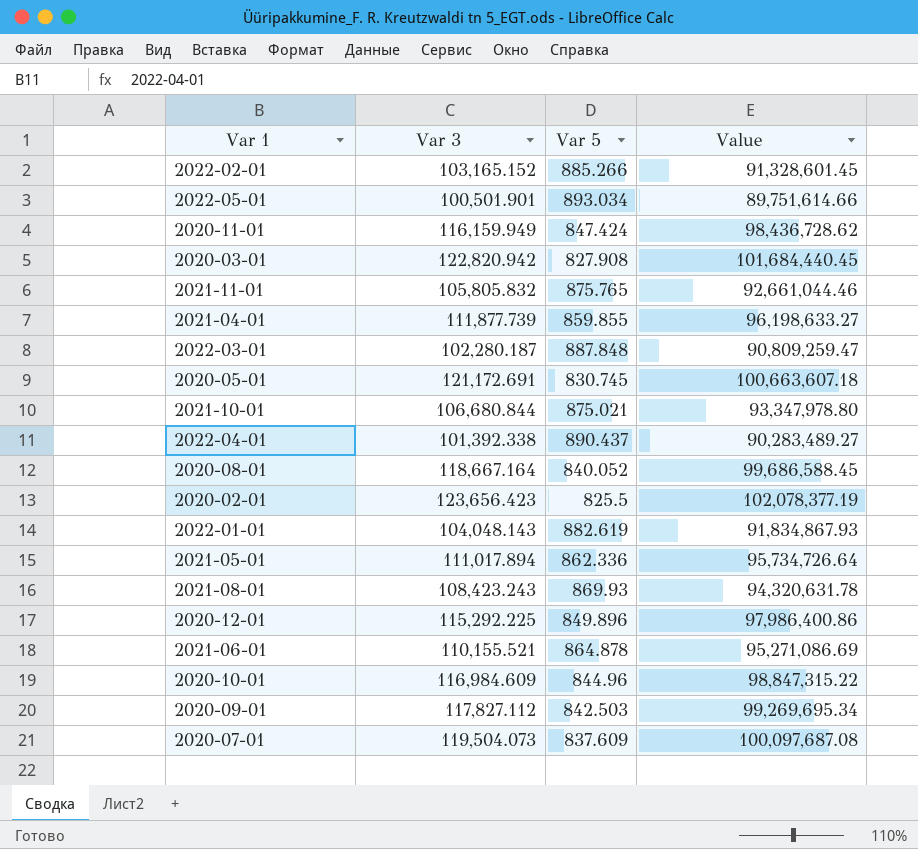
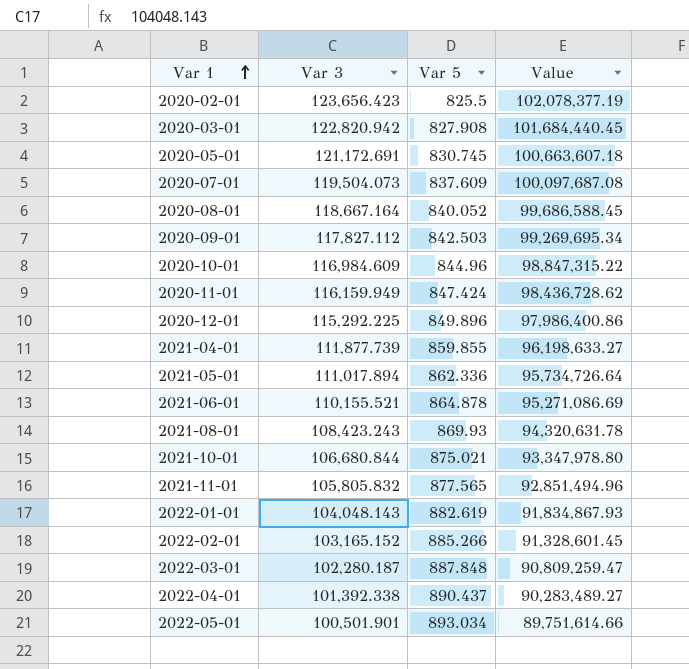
row order: none -> Var 1 ascending
2021-11-01 | Var 5: 875.765 -> 877.565
2021-11-01 | Value: 92,661,044.46 -> 92,851,494.96

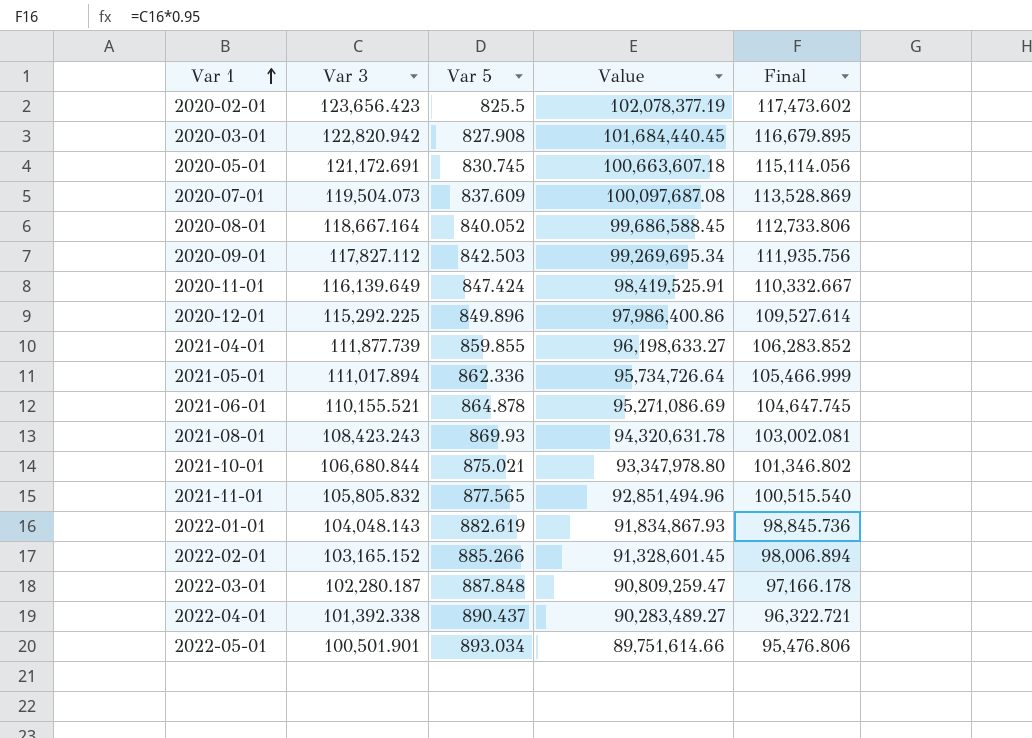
column Final | formula: none -> [Var 3] * 0.95
row 2020-10-01: 116,984.609 | 844.96 | 98,847,315.22 -> none
2020-11-01 | Var 3: 116,159.949 -> 116,139.649
2020-11-01 | Value: 98,436,728.62 -> 98,419,525.91

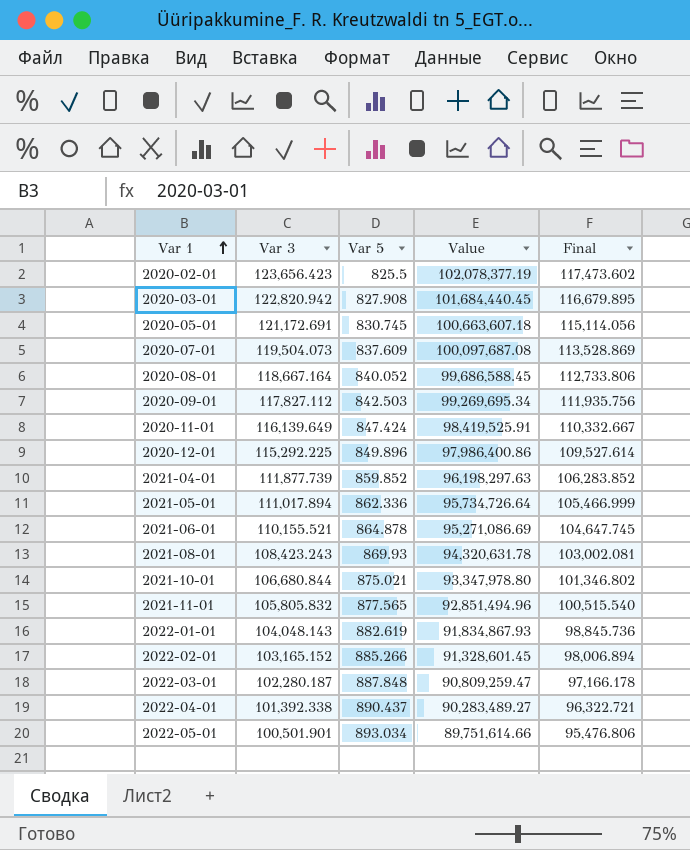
2021-04-01 | Var 5: 859.855 -> 859.852
2021-04-01 | Value: 96,198,633.27 -> 96,198,297.63

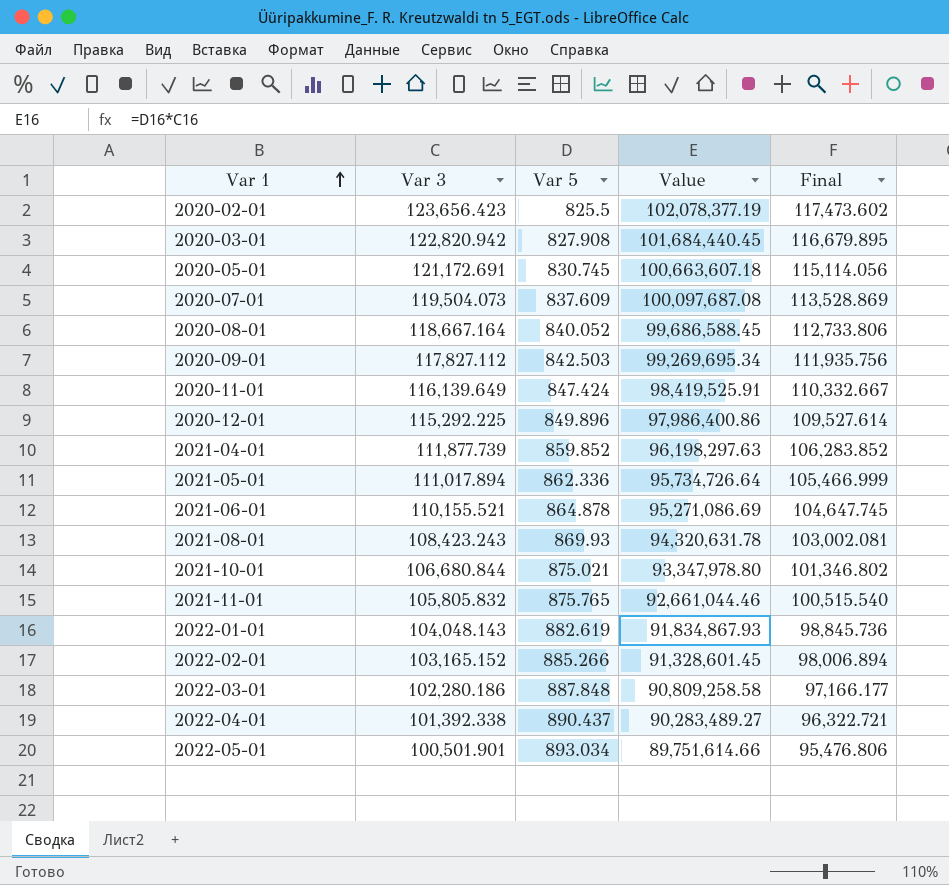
2021-11-01 | Var 5: 877.565 -> 875.765
2021-11-01 | Value: 92,851,494.96 -> 92,661,044.46
2022-03-01 | Var 3: 102,280.187 -> 102,280.186
2022-03-01 | Value: 90,809,259.47 -> 90,809,258.58
2022-03-01 | Final: 97,166.178 -> 97,166.177

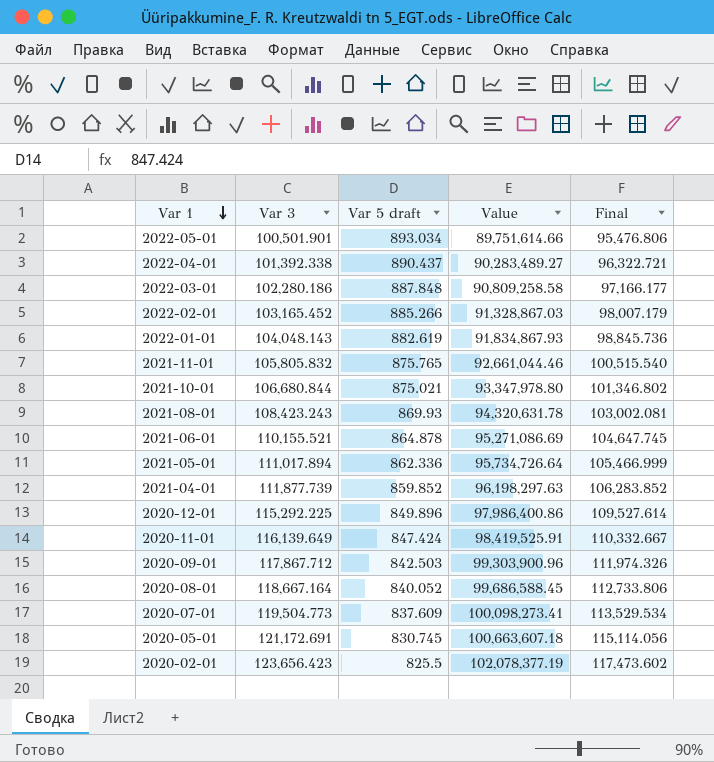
row order: Var 1 ascending -> Var 1 descending
column name: Var 5 -> Var 5 draft
row 2020-03-01: 122,820.942 | 827.908 | 101,684,440.45 | 116,679.895 -> none
2022-02-01 | Var 3: 103,165.152 -> 103,165.452
2022-02-01 | Value: 91,328,601.45 -> 91,328,867.03
2022-02-01 | Final: 98,006.894 -> 98,007.179
2020-09-01 | Var 3: 117,827.112 -> 117,867.712
2020-09-01 | Value: 99,269,695.34 -> 99,303,900.96
2020-09-01 | Final: 111,935.756 -> 111,974.326
2020-07-01 | Var 3: 119,504.073 -> 119,504.773
2020-07-01 | Value: 100,097,687.08 -> 100,098,273.41
2020-07-01 | Final: 113,528.869 -> 113,529.534

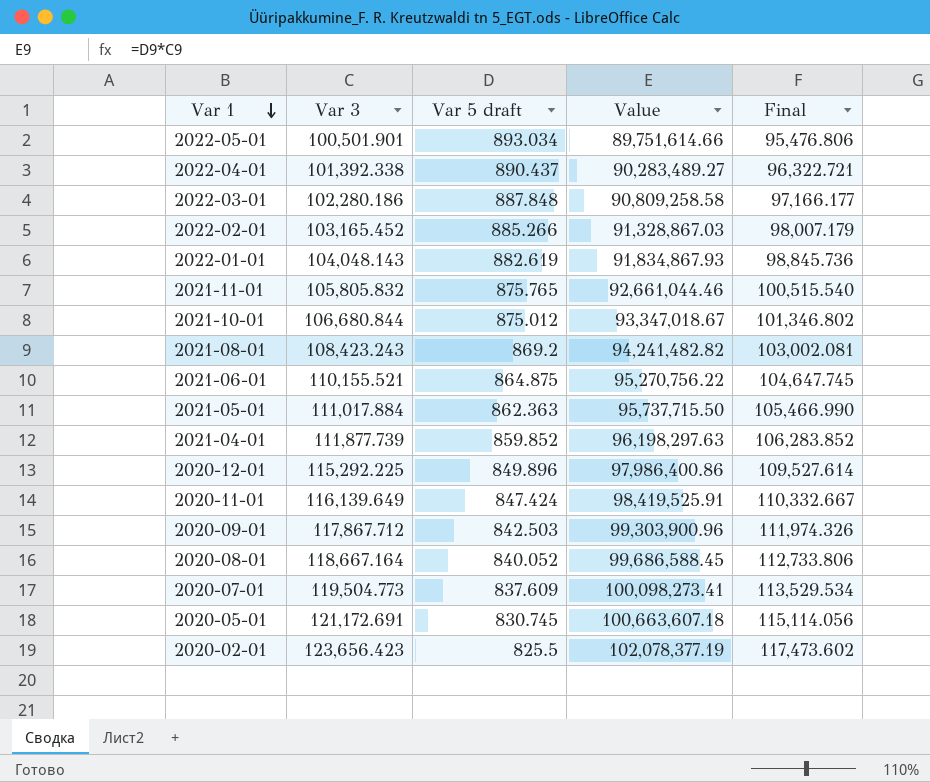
2021-10-01 | Var 5 draft: 875.021 -> 875.012
2021-10-01 | Value: 93,347,978.80 -> 93,347,018.67
2021-08-01 | Var 5 draft: 869.93 -> 869.2
2021-08-01 | Value: 94,320,631.78 -> 94,241,482.82
2021-06-01 | Var 5 draft: 864.878 -> 864.875
2021-06-01 | Value: 95,271,086.69 -> 95,270,756.22
2021-05-01 | Var 3: 111,017.894 -> 111,017.884
2021-05-01 | Var 5 draft: 862.336 -> 862.363
2021-05-01 | Value: 95,734,726.64 -> 95,737,715.50
2021-05-01 | Final: 105,466.999 -> 105,466.990

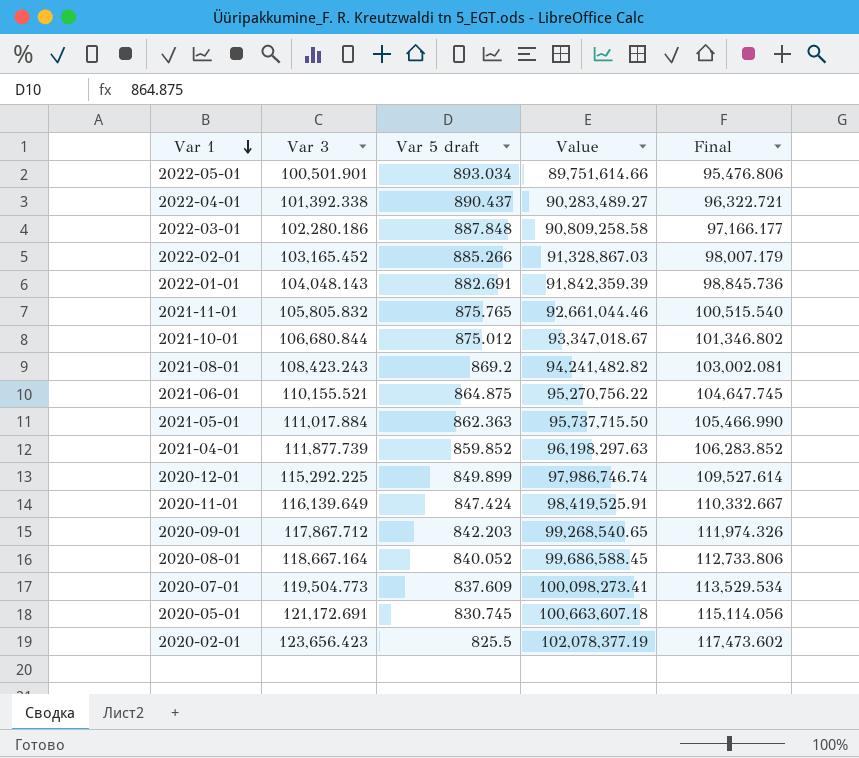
2022-01-01 | Var 5 draft: 882.619 -> 882.691
2022-01-01 | Value: 91,834,867.93 -> 91,842,359.39
2020-12-01 | Var 5 draft: 849.896 -> 849.899
2020-12-01 | Value: 97,986,400.86 -> 97,986,746.74
2020-09-01 | Var 5 draft: 842.503 -> 842.203
2020-09-01 | Value: 99,303,900.96 -> 99,268,540.65

